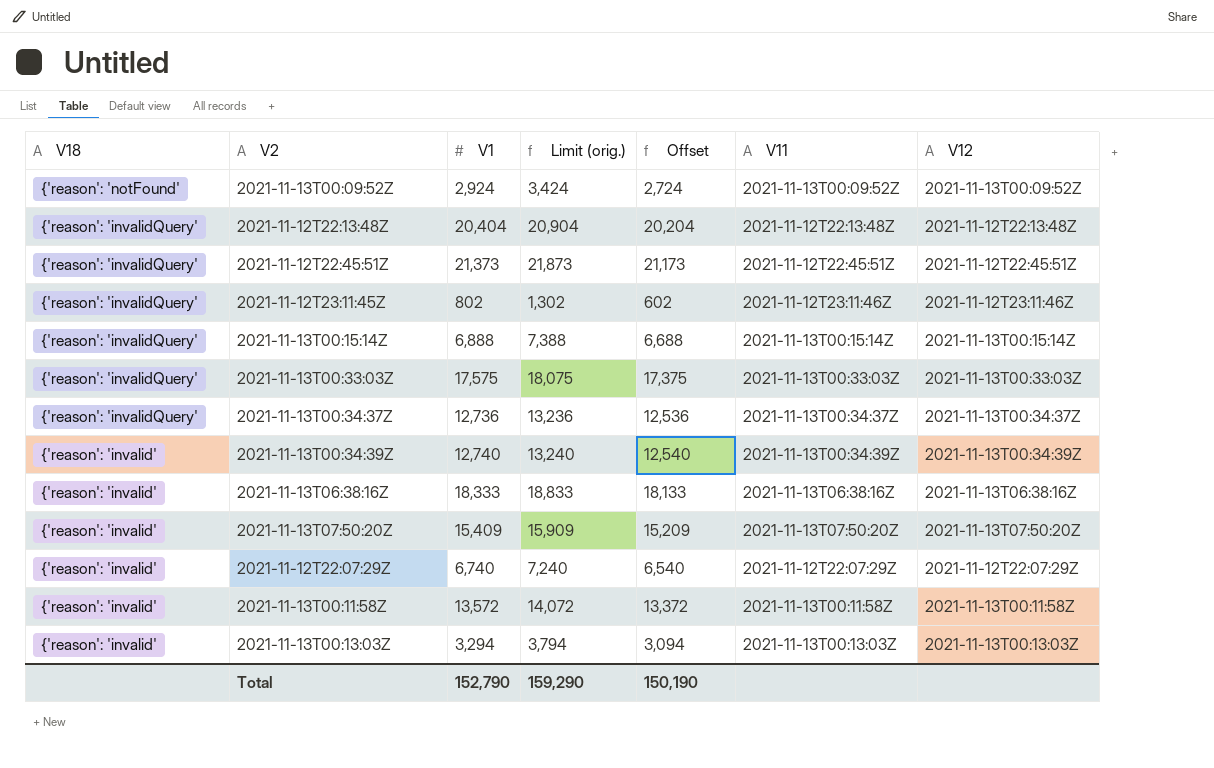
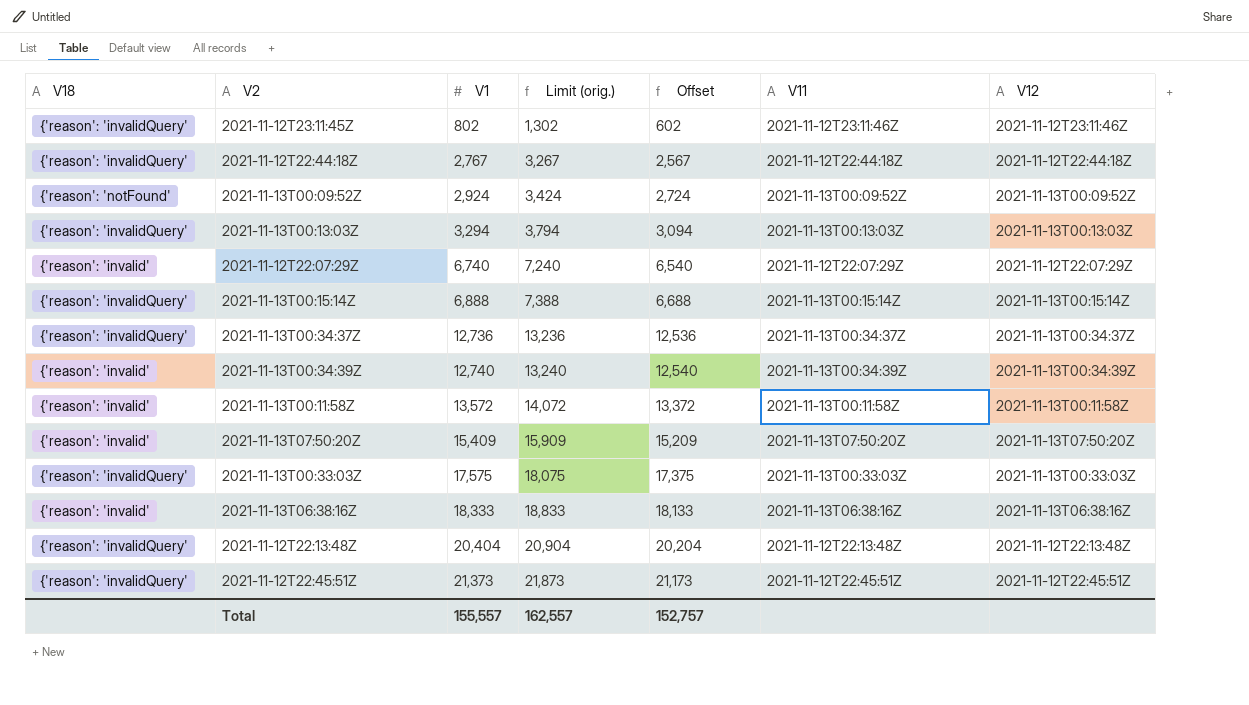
row order: V18 descending -> V1 ascending
row 2021-11-12T22:44:18Z: none -> {'reason': 'invalidQuery' | 2,767 | 3,267 | 2,567 | 2021-11-12T22:44:18Z | 2021-11-12T22:44:18Z
2021-11-13T00:13:03Z | V18: {'reason': 'invalid' -> {'reason': 'invalidQuery'
Total | V1: 152,790 -> 155,557
Total | Limit (orig.): 159,290 -> 162,557
Total | Offset: 150,190 -> 152,757

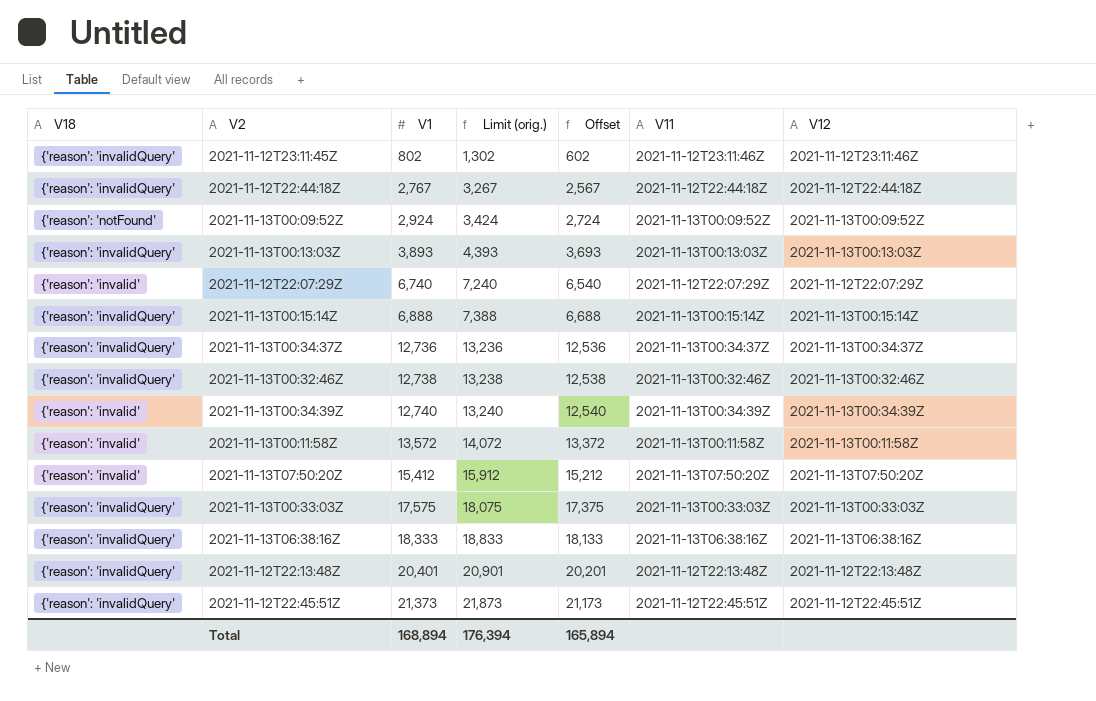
2021-11-13T00:13:03Z | V1: 3,294 -> 3,893
2021-11-13T00:13:03Z | Limit (orig.): 3,794 -> 4,393
2021-11-13T00:13:03Z | Offset: 3,094 -> 3,693
row 2021-11-13T00:32:46Z: none -> {'reason': 'invalidQuery' | 12,738 | 13,238 | 12,538 | 2021-11-13T00:32:46Z | 2021-11-13T00:32:46Z
2021-11-13T07:50:20Z | V1: 15,409 -> 15,412
2021-11-13T07:50:20Z | Limit (orig.): 15,909 -> 15,912
2021-11-13T07:50:20Z | Offset: 15,209 -> 15,212
2021-11-13T06:38:16Z | V18: {'reason': 'invalid' -> {'reason': 'invalidQuery'
2021-11-12T22:13:48Z | V1: 20,404 -> 20,401
2021-11-12T22:13:48Z | Limit (orig.): 20,904 -> 20,901
2021-11-12T22:13:48Z | Offset: 20,204 -> 20,201
Total | V1: 155,557 -> 168,894
Total | Limit (orig.): 162,557 -> 176,394
Total | Offset: 152,757 -> 165,894

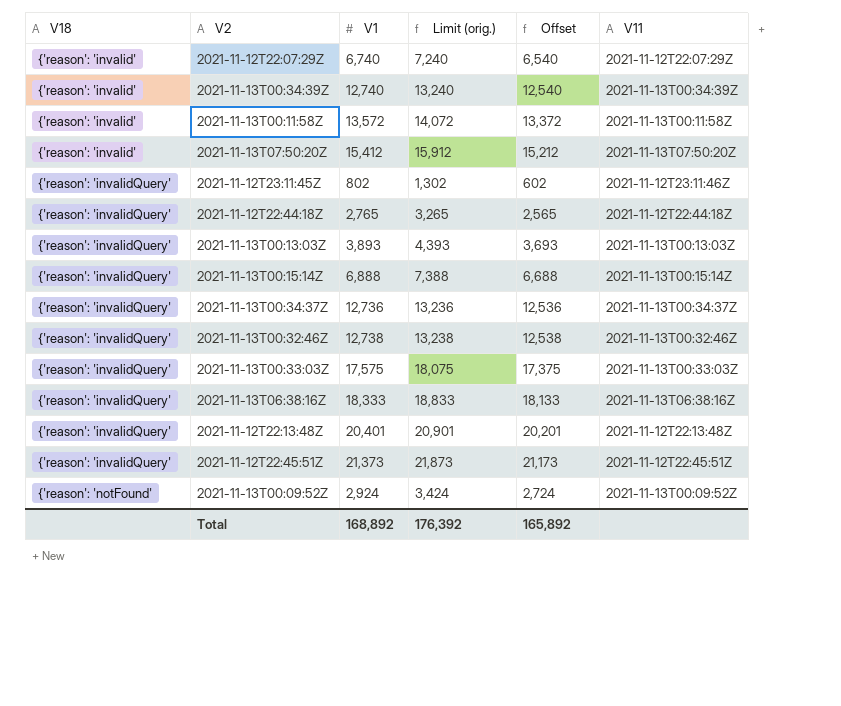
row order: V1 ascending -> V18 ascending
column V12 | position: 7 -> none
2021-11-12T22:44:18Z | V1: 2,767 -> 2,765
2021-11-12T22:44:18Z | Limit (orig.): 3,267 -> 3,265
2021-11-12T22:44:18Z | Offset: 2,567 -> 2,565
Total | V1: 168,894 -> 168,892
Total | Limit (orig.): 176,394 -> 176,392
Total | Offset: 165,894 -> 165,892

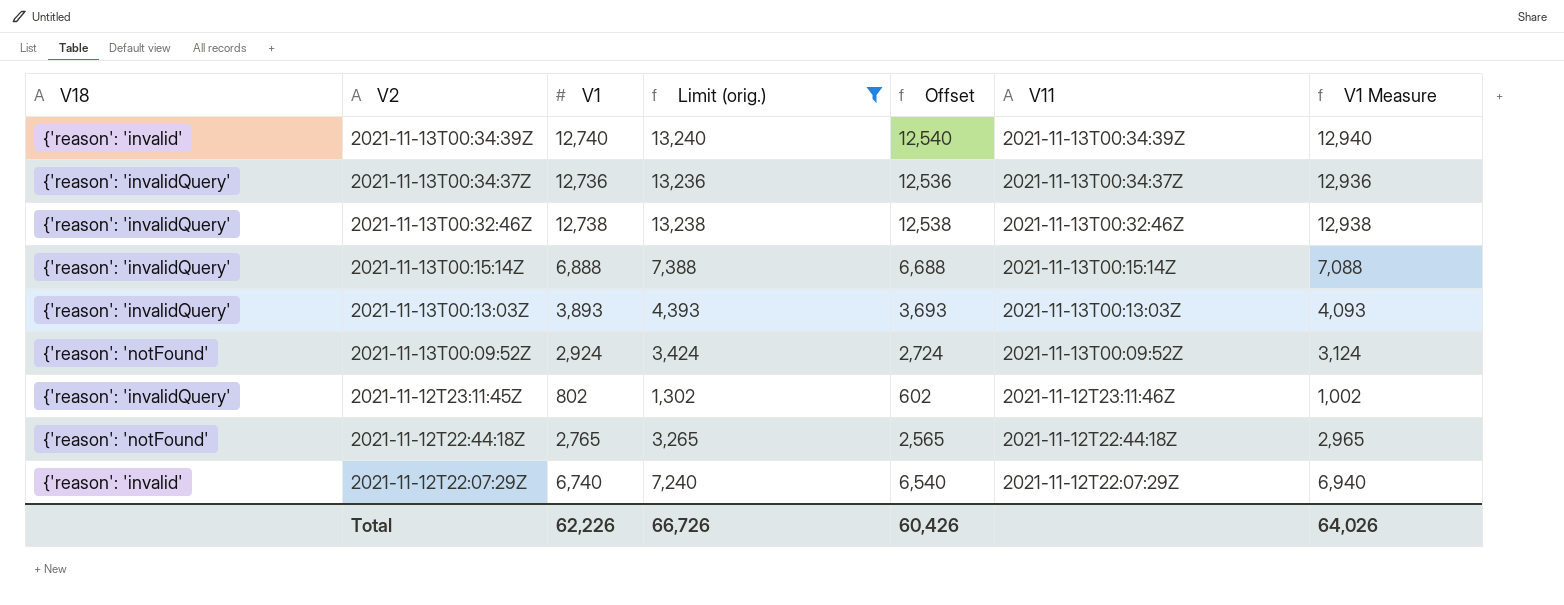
filter: none -> Limit (orig.) <= 13,240
row order: V18 ascending -> V2 descending
column V1 Measure | formula: none -> [V1] + 200
2021-11-12T22:44:18Z | V18: {'reason': 'invalidQuery' -> {'reason': 'notFound'
Total | V1: 168,892 -> 62,226
Total | Limit (orig.): 176,392 -> 66,726
Total | Offset: 165,892 -> 60,426

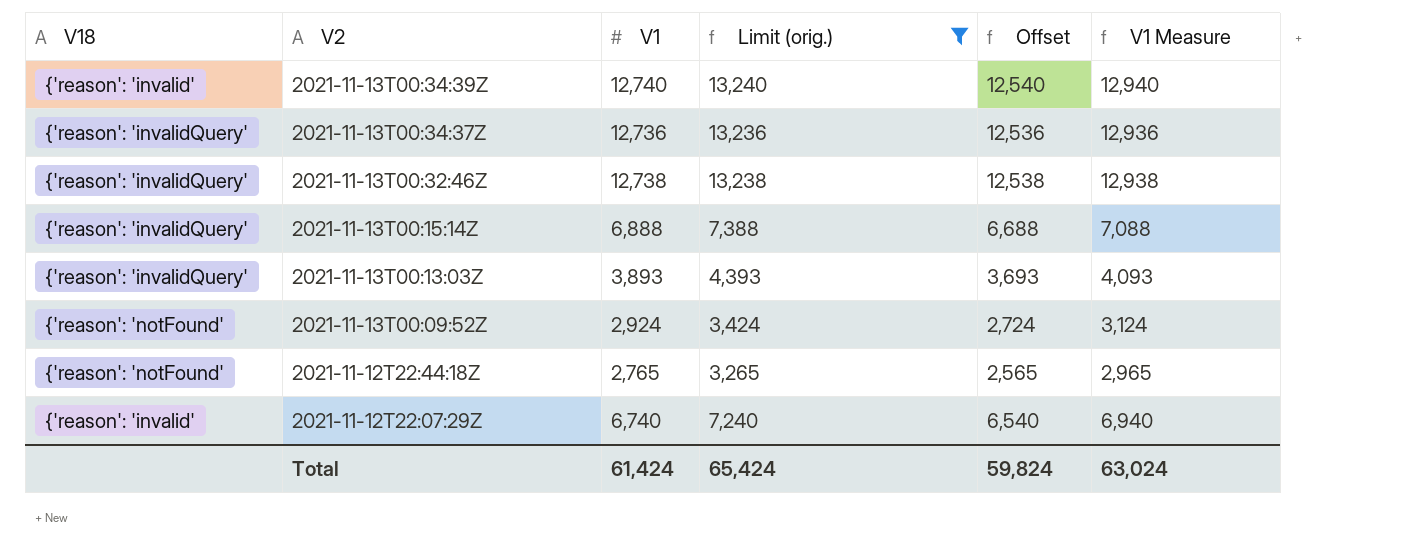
column V11 | position: 6 -> none
row 2021-11-12T23:11:45Z: {'reason': 'invalidQuery' | 802 | 1,302 | 602 | 2021-11-12T23:11:46Z | 1,002 -> none
Total | V1: 62,226 -> 61,424
Total | Limit (orig.): 66,726 -> 65,424
Total | Offset: 60,426 -> 59,824
Total | V1 Measure: 64,026 -> 63,024

